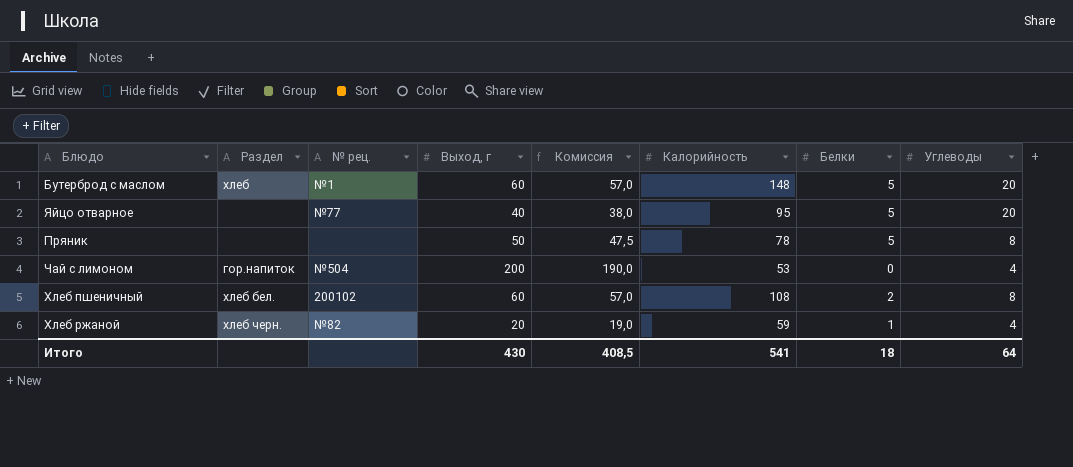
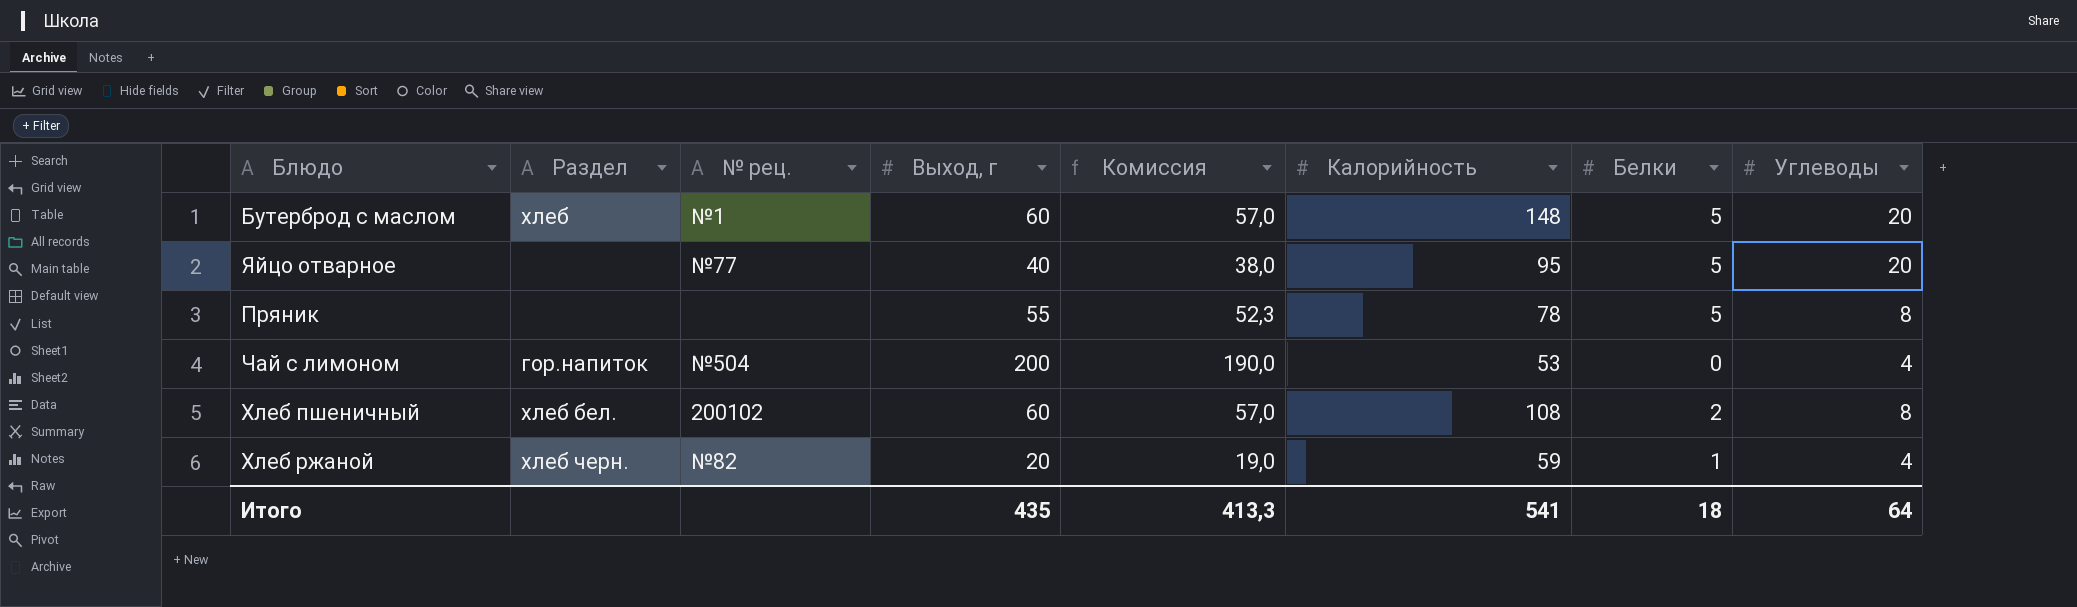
Пряник | Выход, г: 50 -> 55
Пряник | Комиссия: 47,5 -> 52,3
Итого | Выход, г: 430 -> 435
Итого | Комиссия: 408,5 -> 413,3

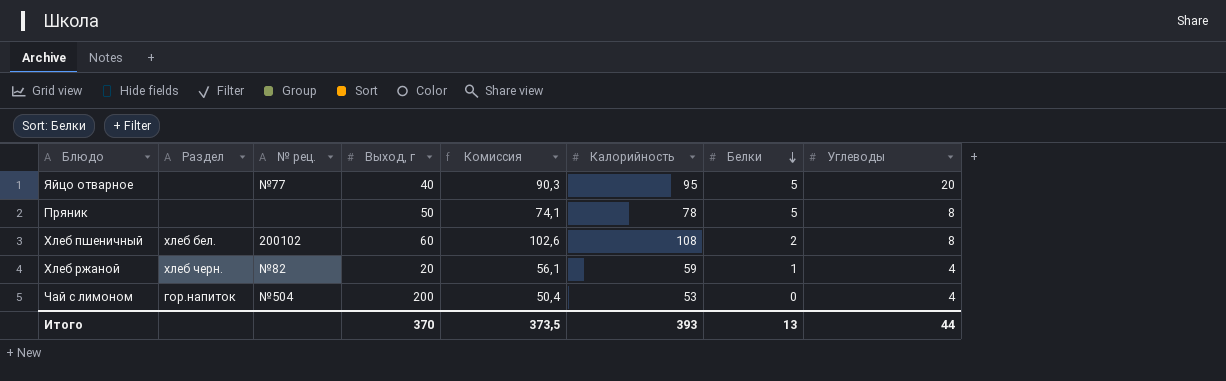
row order: none -> Белки descending
column Комиссия | formula: [Выход, г] * 0,95 -> [Калорийность] * 0,95
row Бутерброд с маслом: хлеб | №1 | 60 | 57,0 | 148 | 5 | 20 -> none
Пряник | Выход, г: 55 -> 50
Итого | Выход, г: 435 -> 370
Итого | Комиссия: 413,3 -> 373,5
Итого | Калорийность: 541 -> 393
Итого | Белки: 18 -> 13
Итого | Углеводы: 64 -> 44

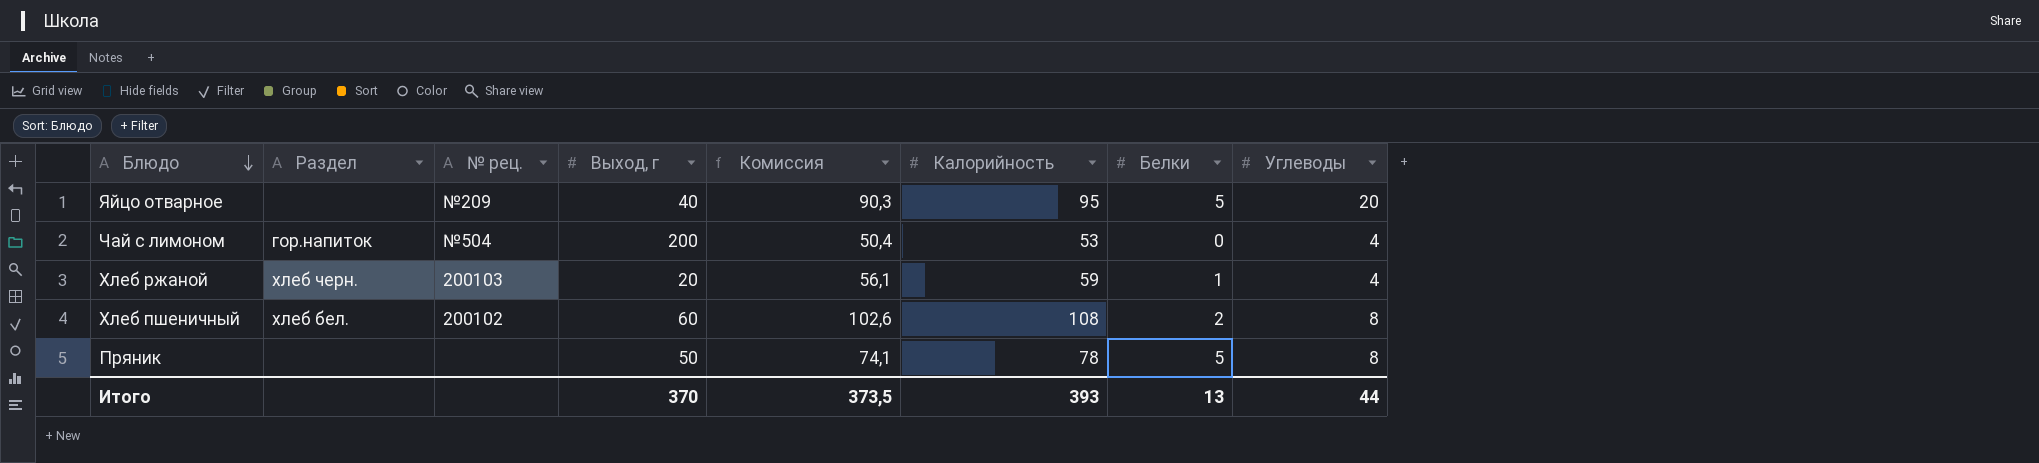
row order: Белки descending -> Блюдо descending
Яйцо отварное | № рец.: №77 -> №209
Хлеб ржаной | № рец.: №82 -> 200103

